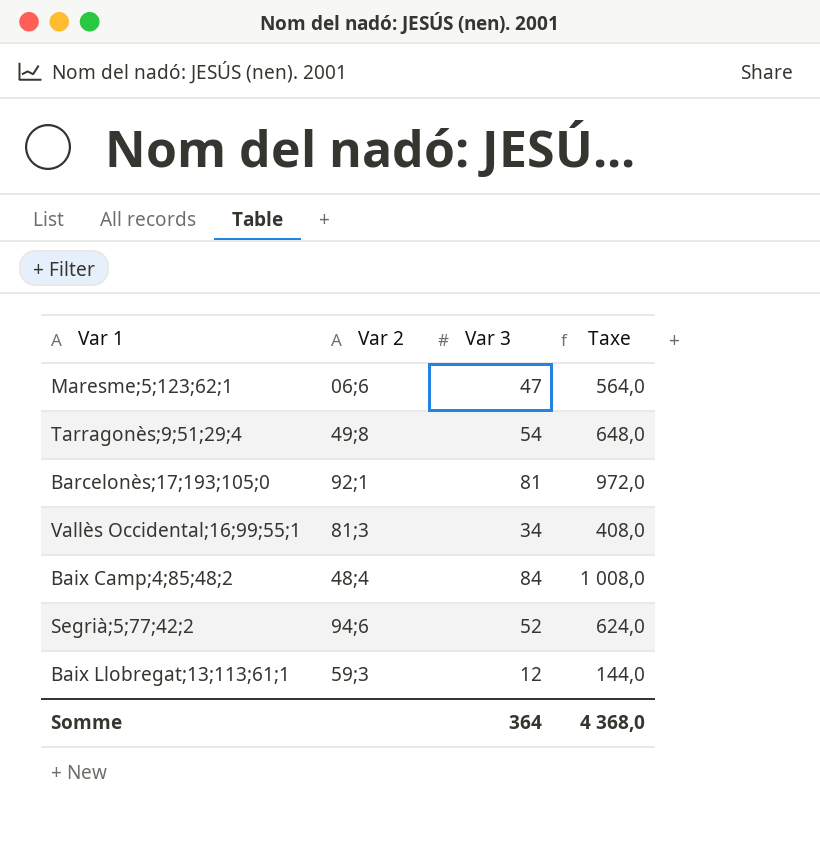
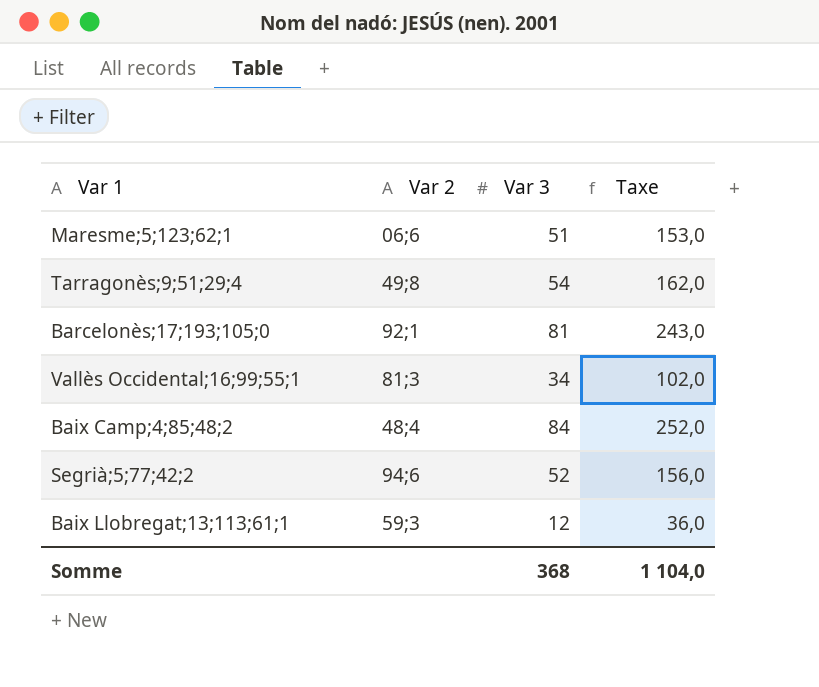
column Taxe | formula: [Var 3] * 12 -> [Var 3] * 3
Maresme;5;123;62;1 | Var 3: 47 -> 51
Somme | Var 3: 364 -> 368
Somme | Taxe: 4 368,0 -> 1 104,0

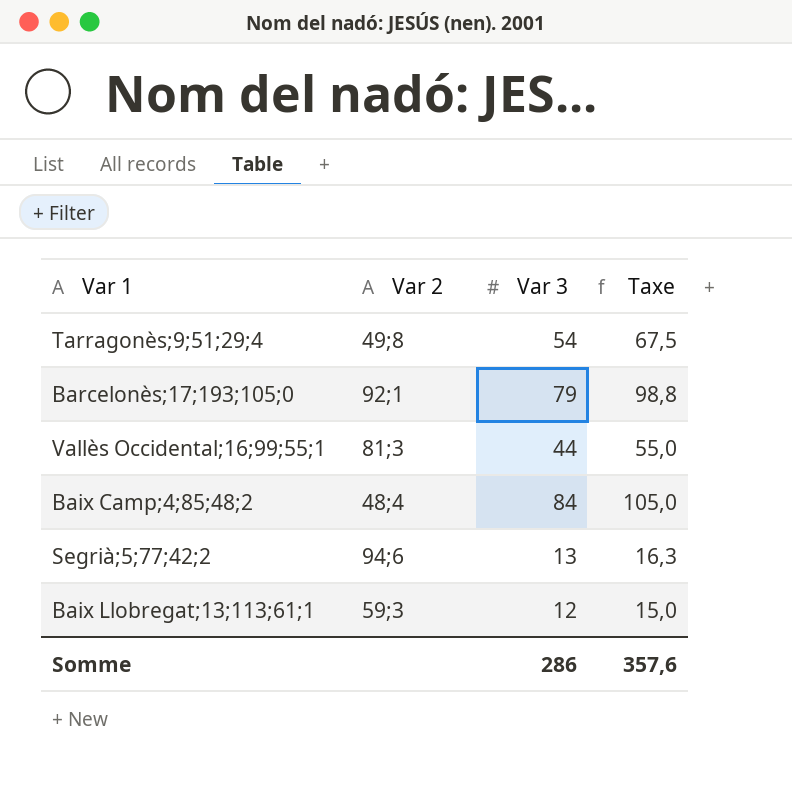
column Taxe | formula: [Var 3] * 3 -> [Var 3] * 1,25
row Maresme;5;123;62;1: 06;6 | 51 | 153,0 -> none
Barcelonès;17;193;105;0 | Var 3: 81 -> 79
Vallès Occidental;16;99;55;1 | Var 3: 34 -> 44
Segrià;5;77;42;2 | Var 3: 52 -> 13
Somme | Var 3: 368 -> 286
Somme | Taxe: 1 104,0 -> 357,6

